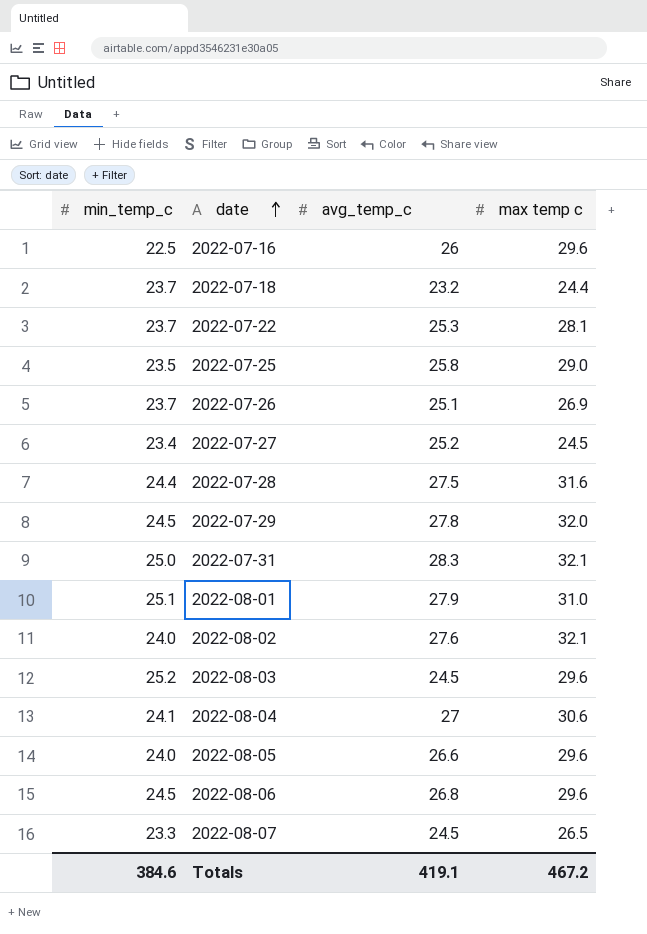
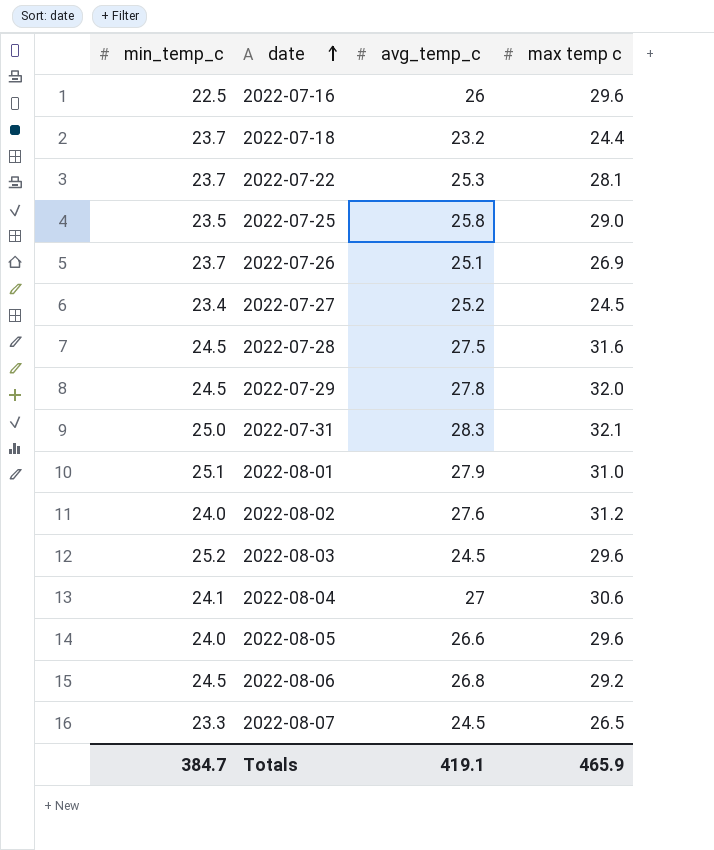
2022-07-28 | min_temp_c: 24.4 -> 24.5
2022-08-02 | max temp c: 32.1 -> 31.2
2022-08-06 | max temp c: 29.6 -> 29.2
Totals | min_temp_c: 384.6 -> 384.7
Totals | max temp c: 467.2 -> 465.9

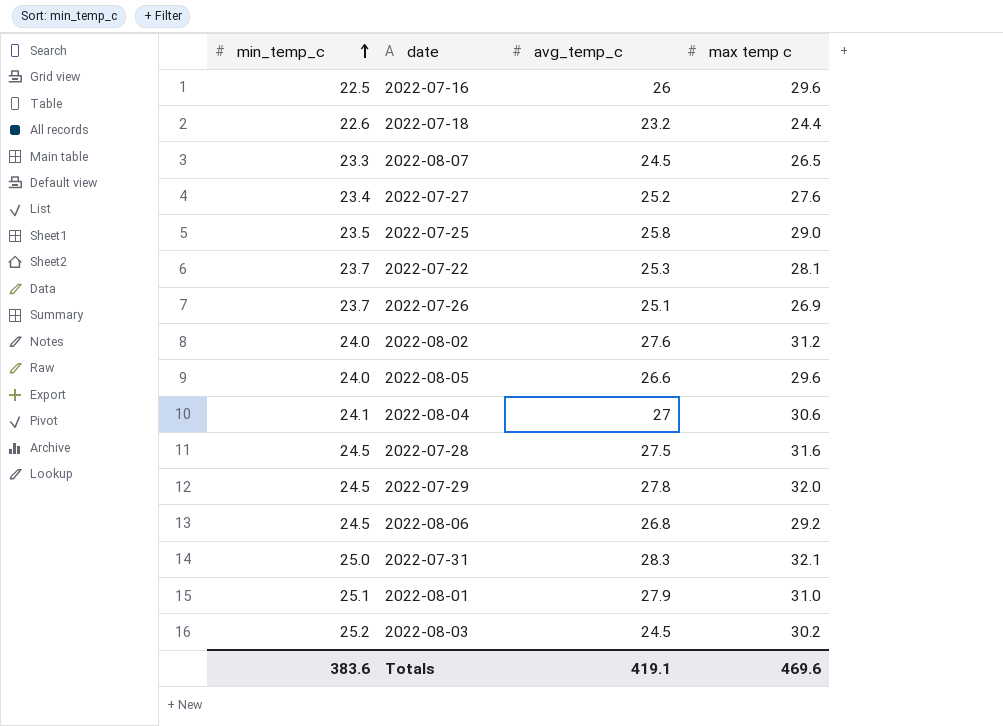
row order: date ascending -> min_temp_c ascending
2022-07-18 | min_temp_c: 23.7 -> 22.6
2022-07-27 | max temp c: 24.5 -> 27.6
2022-08-03 | max temp c: 29.6 -> 30.2
Totals | min_temp_c: 384.7 -> 383.6
Totals | max temp c: 465.9 -> 469.6

